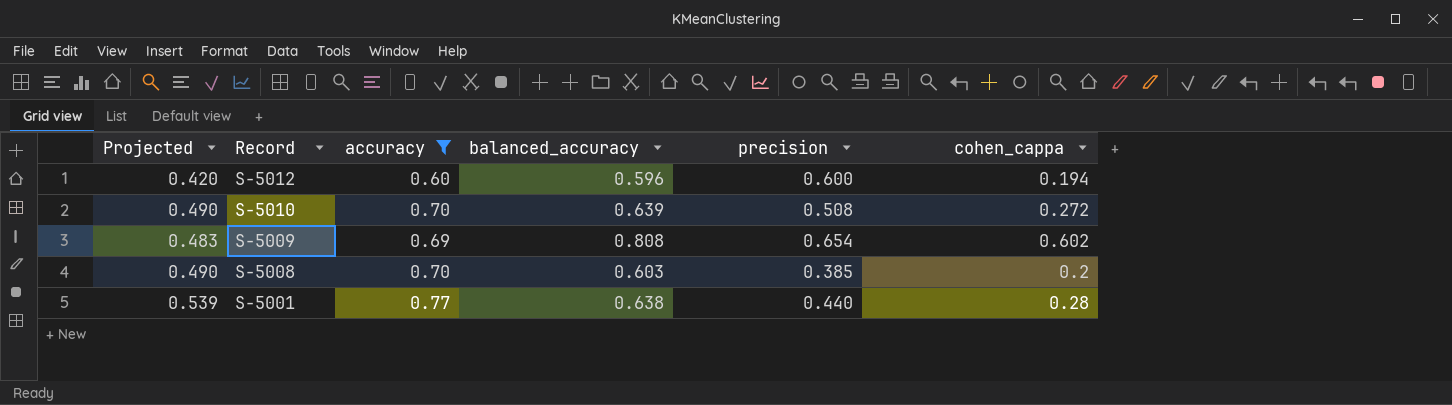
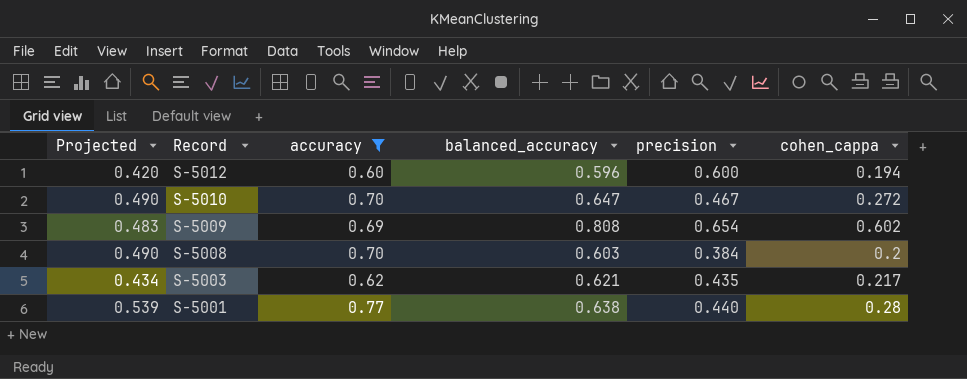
S-5010 | balanced_accuracy: 0.639 -> 0.647
S-5010 | precision: 0.508 -> 0.467
S-5008 | precision: 0.385 -> 0.384
row S-5003: none -> 0.434 | 0.62 | 0.621 | 0.435 | 0.217

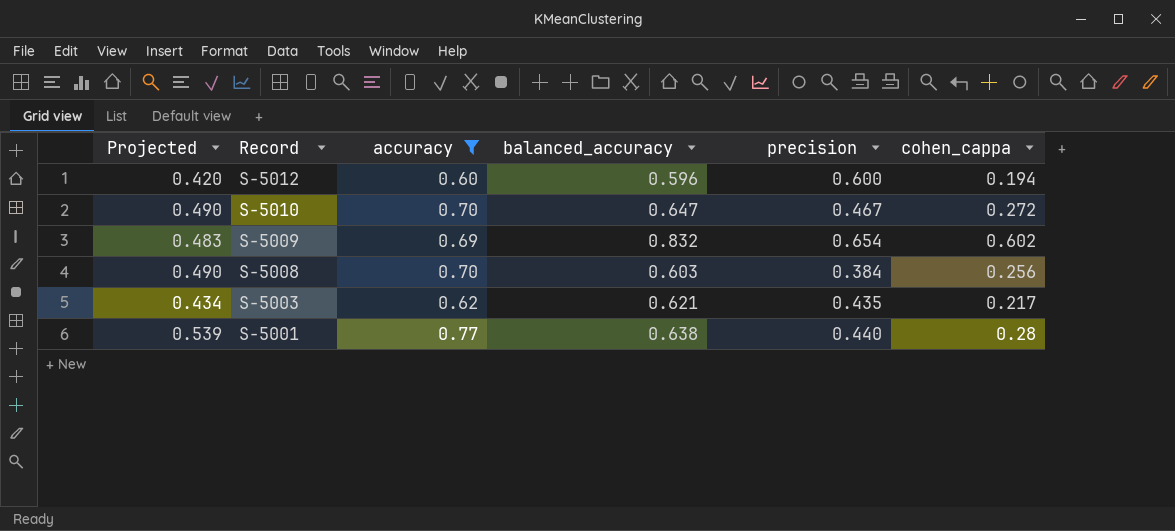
S-5009 | balanced_accuracy: 0.808 -> 0.832
S-5008 | cohen_cappa: 0.2 -> 0.256

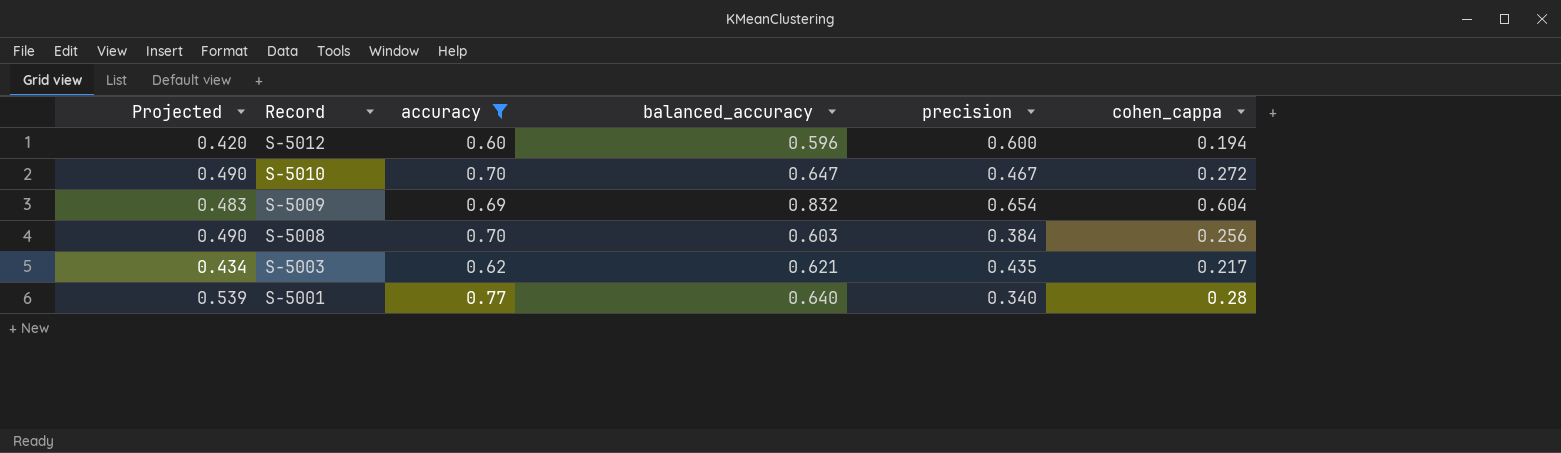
S-5009 | cohen_cappa: 0.602 -> 0.604
S-5001 | balanced_accuracy: 0.638 -> 0.640
S-5001 | precision: 0.440 -> 0.340

